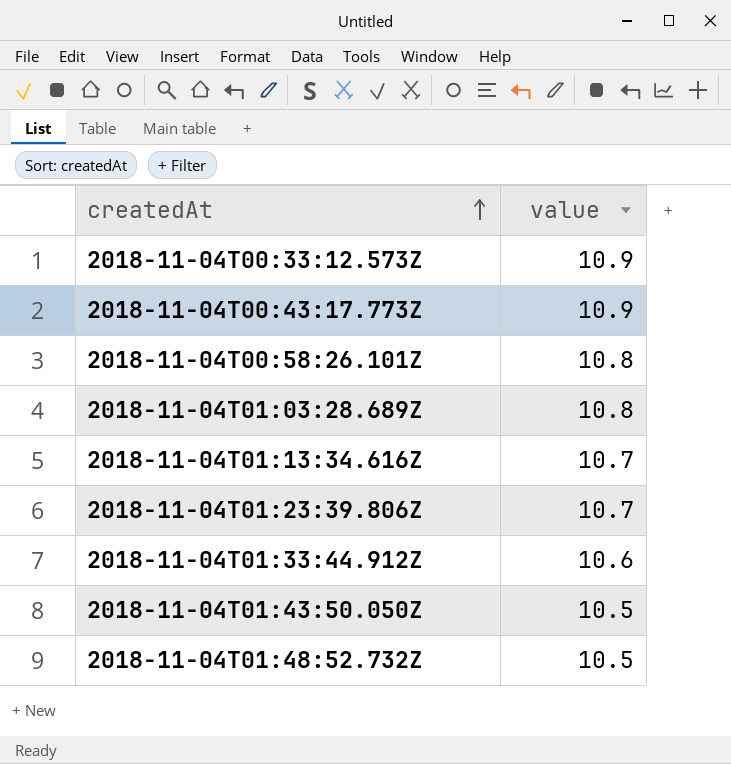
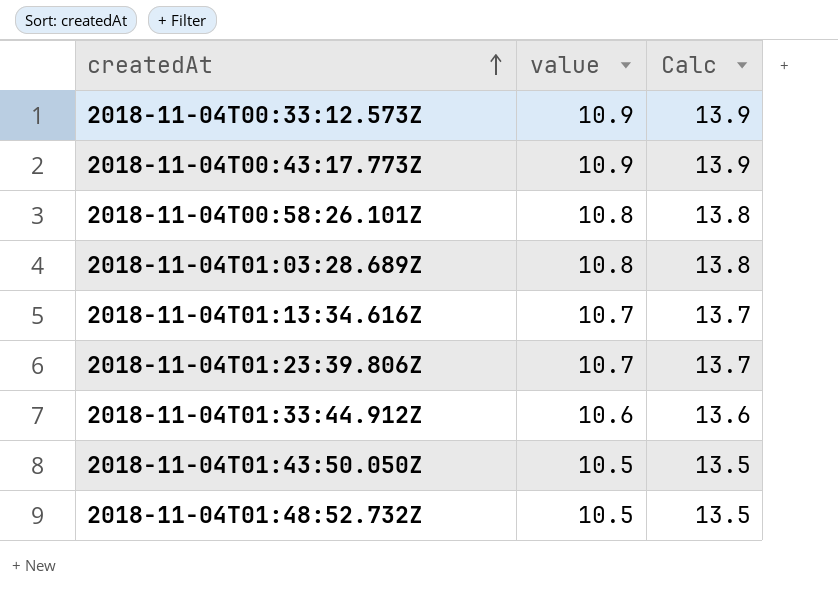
column Calc | formula: none -> [value] + 3

